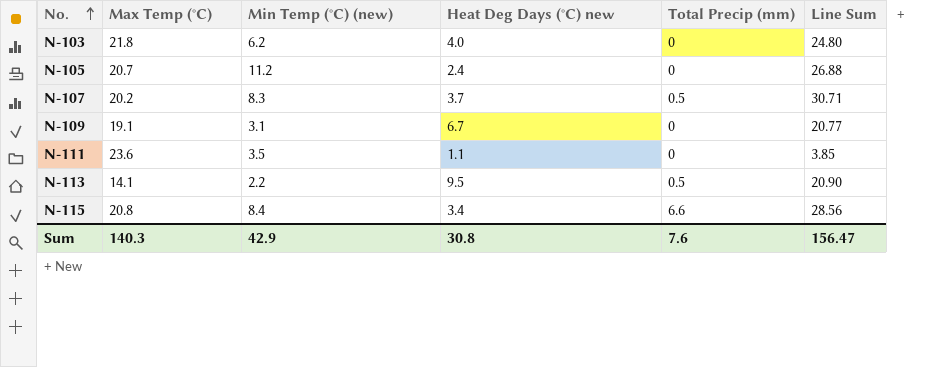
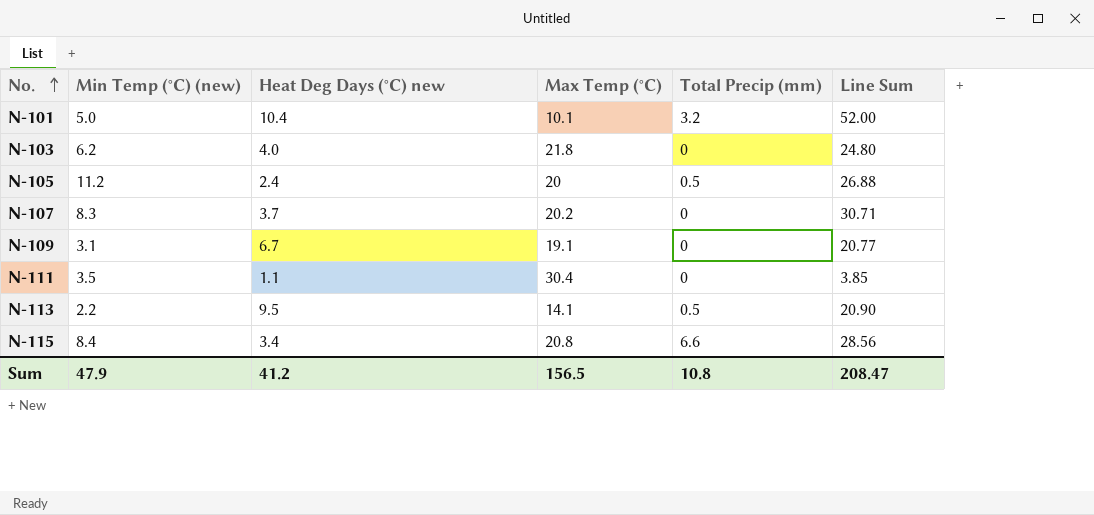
column Max Temp (°C) | position: 2 -> 4
row N-101: none -> 5.0 | 10.4 | 10.1 | 3.2 | 52.00
N-105 | Max Temp (°C): 20.7 -> 20
N-105 | Total Precip (mm): 0 -> 0.5
N-107 | Total Precip (mm): 0.5 -> 0
N-111 | Max Temp (°C): 23.6 -> 30.4
Sum | Min Temp (°C) (new): 42.9 -> 47.9
Sum | Heat Deg Days (°C) new: 30.8 -> 41.2
Sum | Max Temp (°C): 140.3 -> 156.5
Sum | Total Precip (mm): 7.6 -> 10.8
Sum | Line Sum: 156.47 -> 208.47

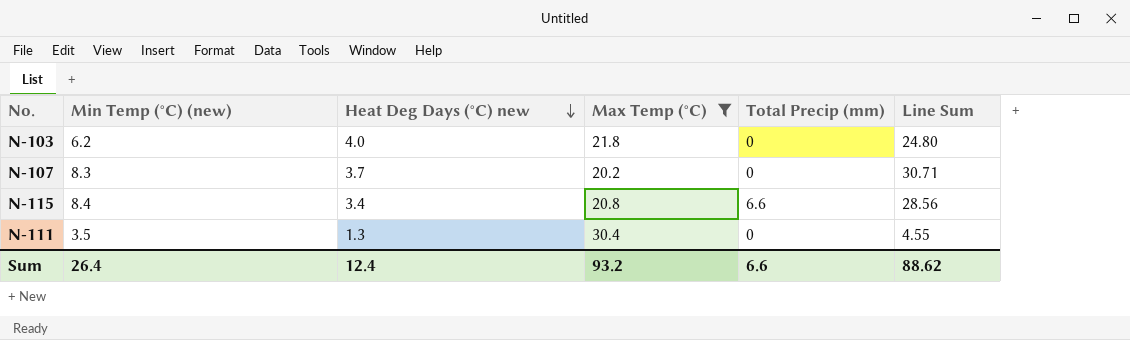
filter: none -> Max Temp (°C) >= 20.2
row order: No. ascending -> Heat Deg Days (°C) new descending
N-111 | Heat Deg Days (°C) new: 1.1 -> 1.3
N-111 | Line Sum: 3.85 -> 4.55
Sum | Min Temp (°C) (new): 47.9 -> 26.4
Sum | Heat Deg Days (°C) new: 41.2 -> 12.4
Sum | Max Temp (°C): 156.5 -> 93.2
Sum | Total Precip (mm): 10.8 -> 6.6
Sum | Line Sum: 208.47 -> 88.62

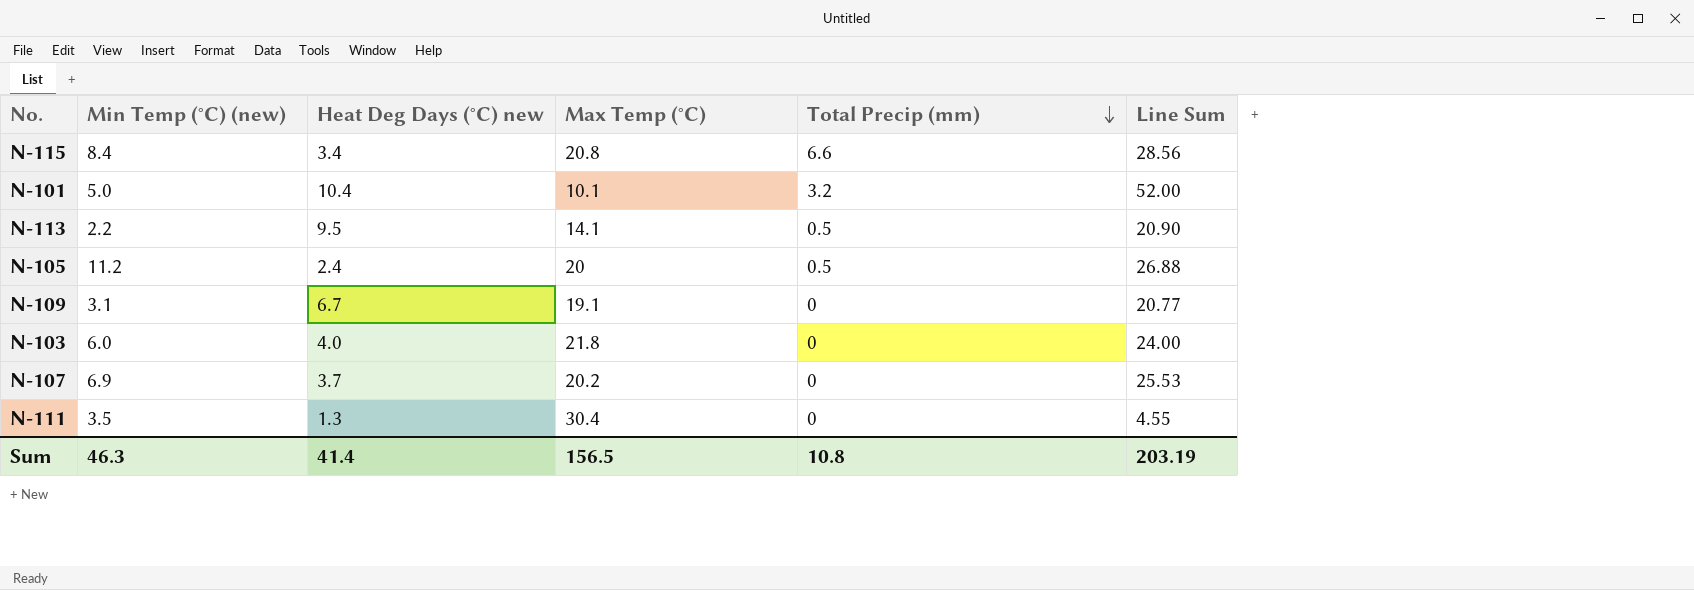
filter: Max Temp (°C) >= 20.2 -> none
row order: Heat Deg Days (°C) new descending -> Total Precip (mm) descending
N-103 | Min Temp (°C) (new): 6.2 -> 6.0
N-103 | Line Sum: 24.80 -> 24.00
N-107 | Min Temp (°C) (new): 8.3 -> 6.9
N-107 | Line Sum: 30.71 -> 25.53
Sum | Min Temp (°C) (new): 26.4 -> 46.3
Sum | Heat Deg Days (°C) new: 12.4 -> 41.4
Sum | Max Temp (°C): 93.2 -> 156.5
Sum | Total Precip (mm): 6.6 -> 10.8
Sum | Line Sum: 88.62 -> 203.19

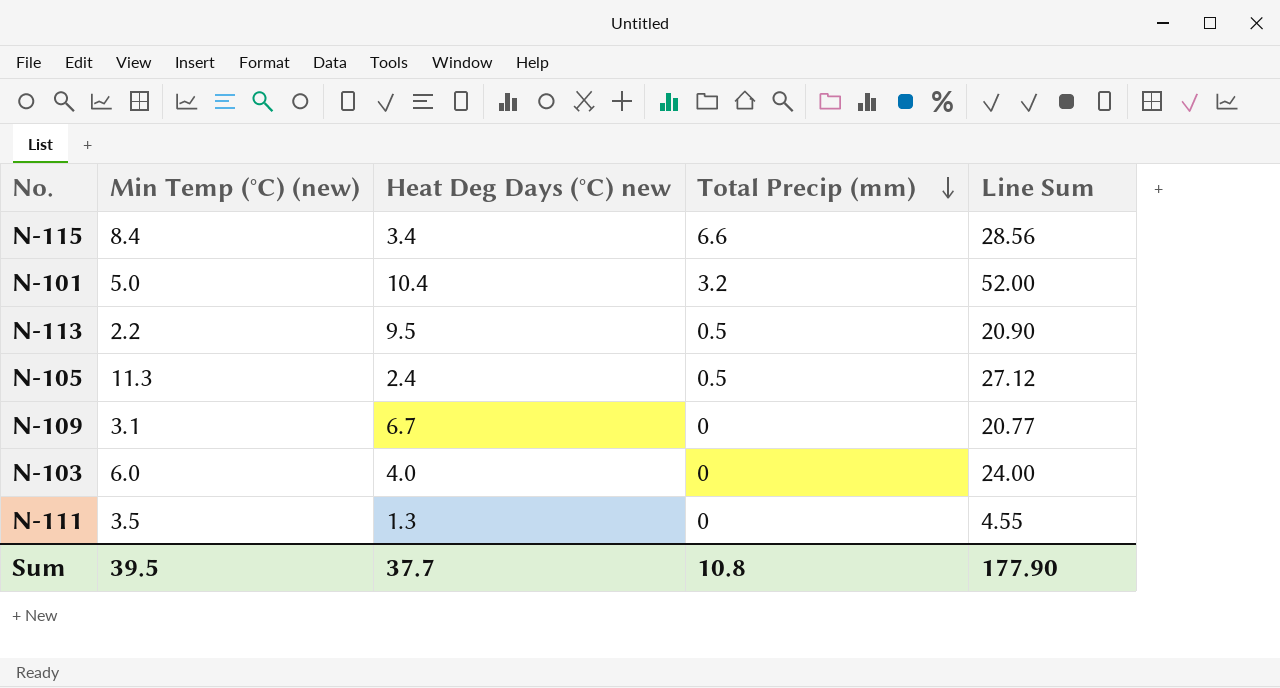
column Max Temp (°C) | position: 4 -> none
row N-107: 6.9 | 3.7 | 20.2 | 0 | 25.53 -> none
N-105 | Min Temp (°C) (new): 11.2 -> 11.3
N-105 | Line Sum: 26.88 -> 27.12
Sum | Min Temp (°C) (new): 46.3 -> 39.5
Sum | Heat Deg Days (°C) new: 41.4 -> 37.7
Sum | Line Sum: 203.19 -> 177.90

